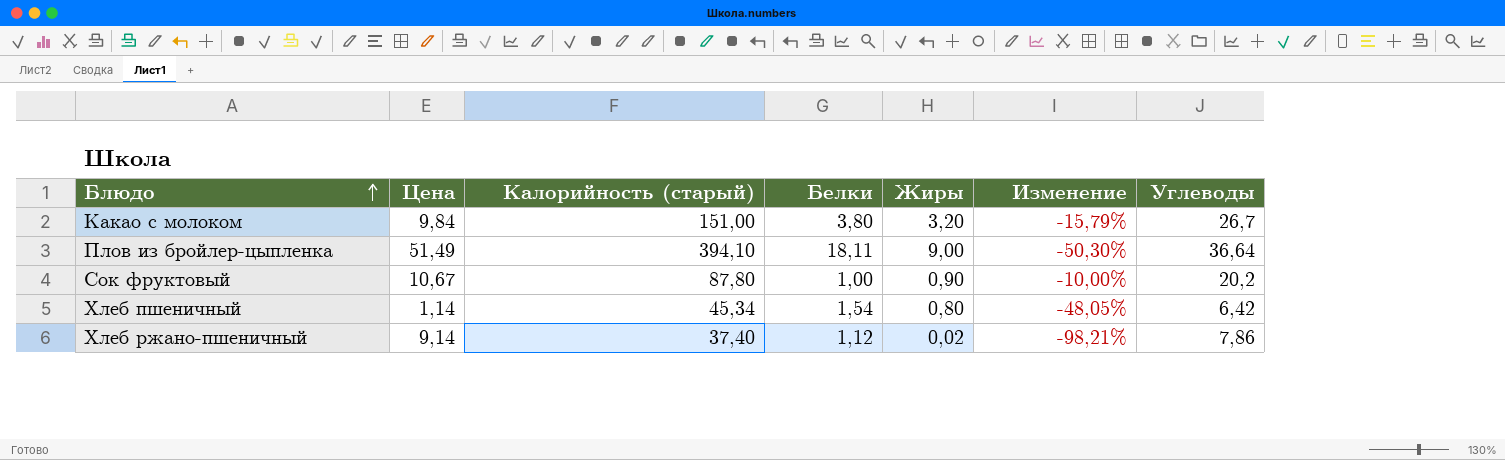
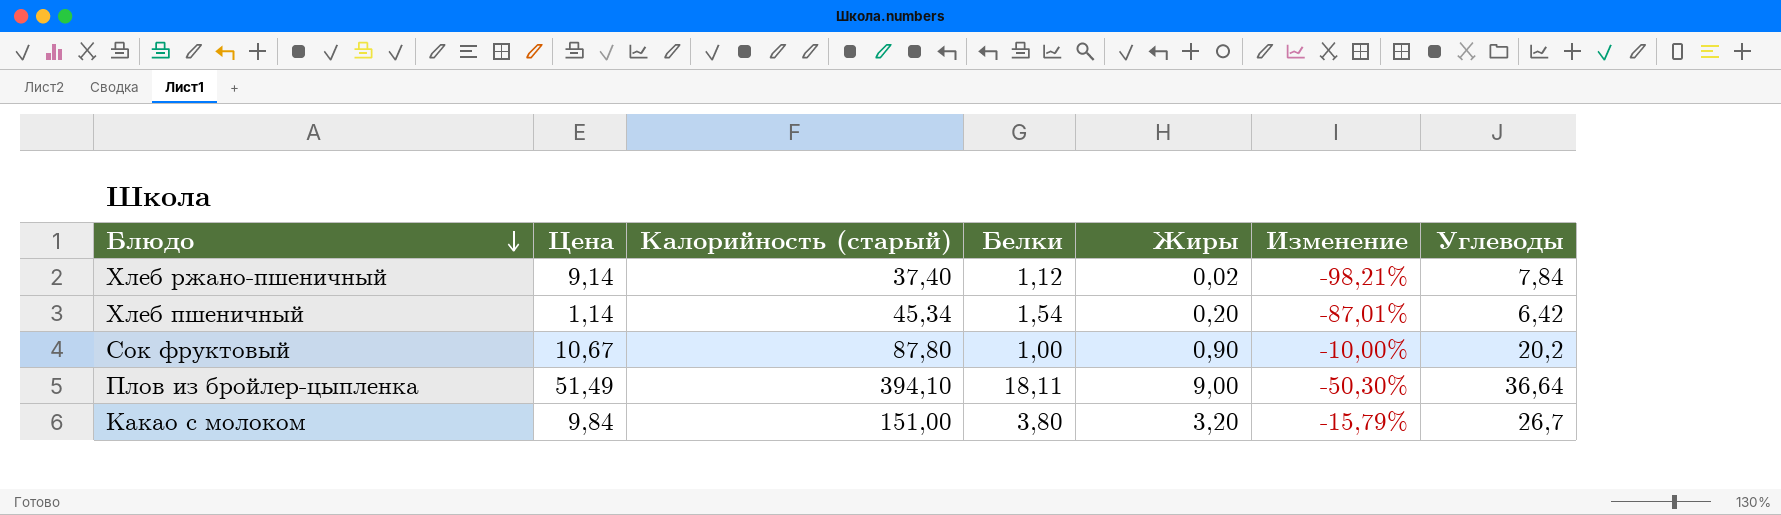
row order: Блюдо ascending -> Блюдо descending
Хлеб ржано-пшеничный | Углеводы: 7,86 -> 7,84
Хлеб пшеничный | Жиры: 0,80 -> 0,20
Хлеб пшеничный | Изменение: -48,05% -> -87,01%

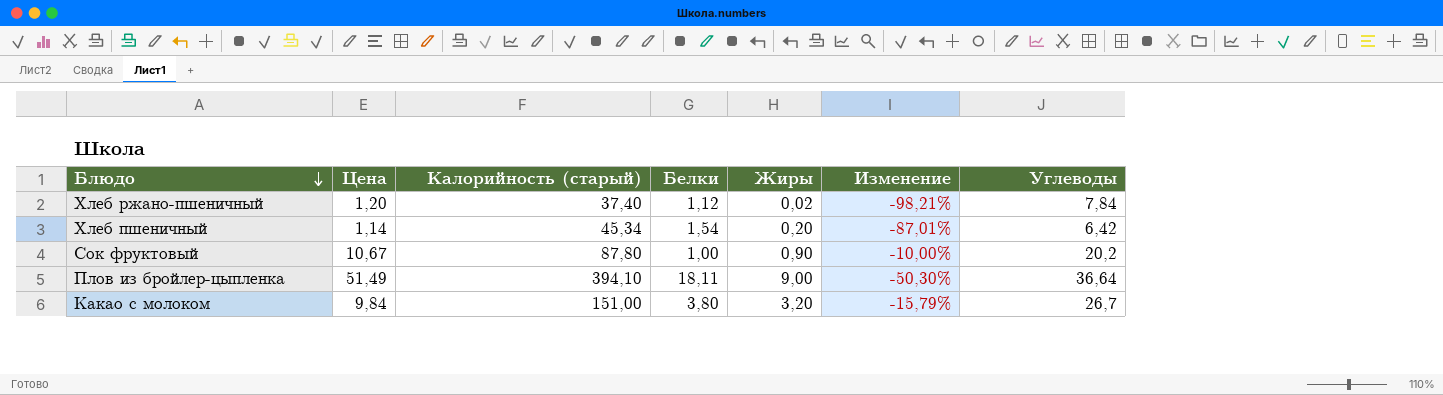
Хлеб ржано-пшеничный | Цена: 9,14 -> 1,20

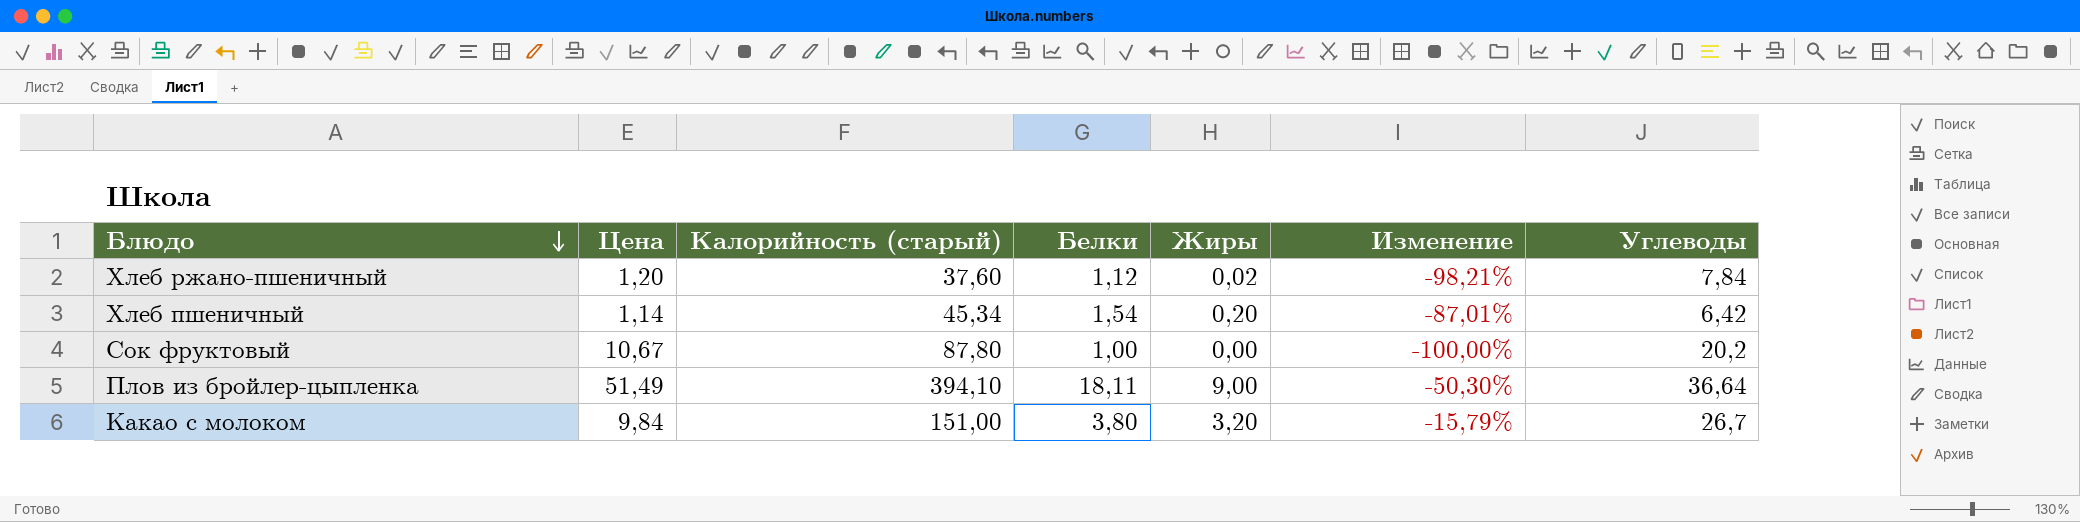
Хлеб ржано-пшеничный | Калорийность (старый): 37,40 -> 37,60
Сок фруктовый | Жиры: 0,90 -> 0,00
Сок фруктовый | Изменение: -10,00% -> -100,00%

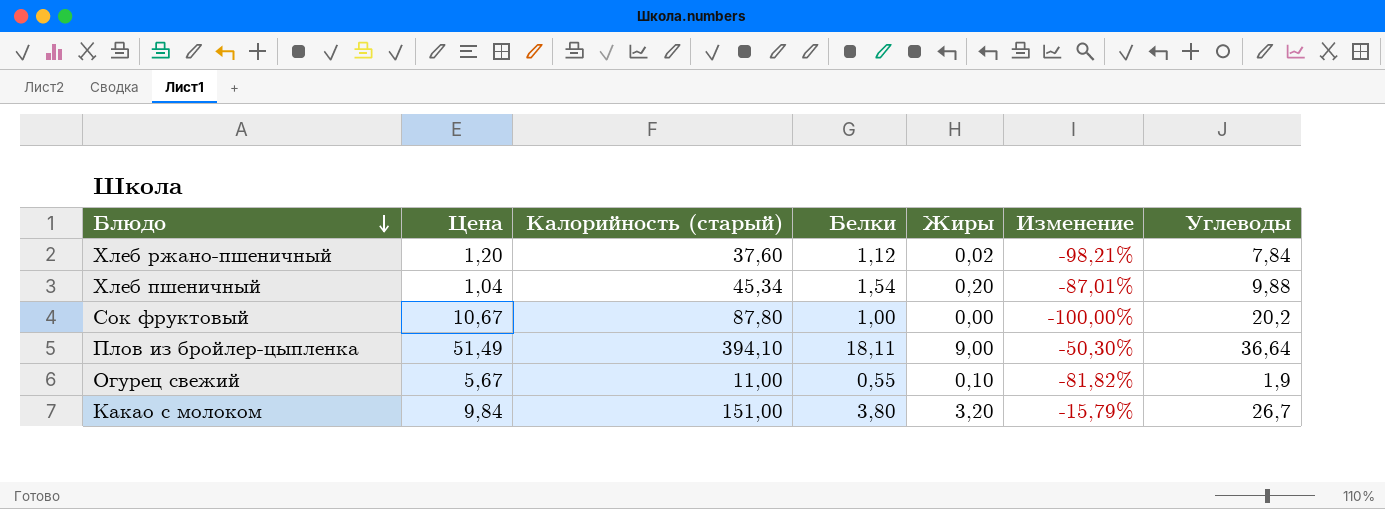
Хлеб пшеничный | Цена: 1,14 -> 1,04
Хлеб пшеничный | Углеводы: 6,42 -> 9,88
row Огурец свежий: none -> 5,67 | 11,00 | 0,55 | 0,10 | -81,82% | 1,9

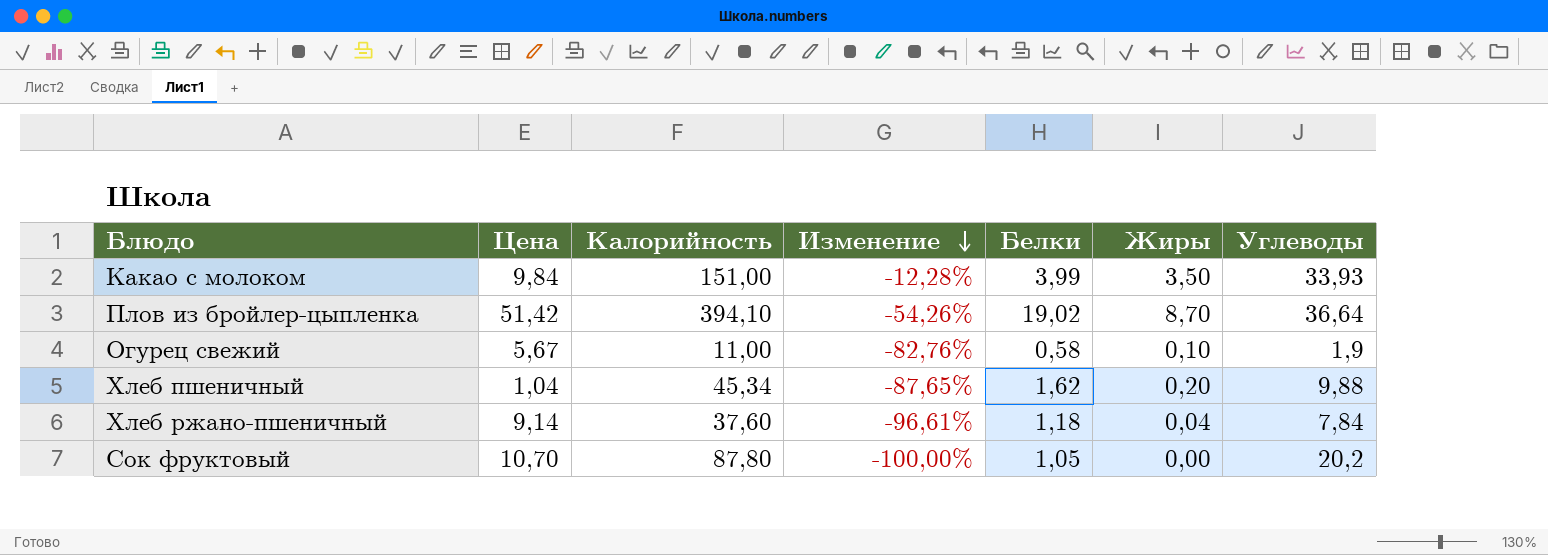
row order: Блюдо descending -> Изменение descending
column name: Калорийность (старый) -> Калорийность
column Изменение | position: 6 -> 4
Какао с молоком | Изменение: -15,79% -> -12,28%
Какао с молоком | Белки: 3,80 -> 3,99
Какао с молоком | Жиры: 3,20 -> 3,50
Какао с молоком | Углеводы: 26,7 -> 33,93
Плов из бройлер-цыпленка | Цена: 51,49 -> 51,42
Плов из бройлер-цыпленка | Изменение: -50,30% -> -54,26%
Плов из бройлер-цыпленка | Белки: 18,11 -> 19,02
Плов из бройлер-цыпленка | Жиры: 9,00 -> 8,70
Огурец свежий | Изменение: -81,82% -> -82,76%
Огурец свежий | Белки: 0,55 -> 0,58
Хлеб пшеничный | Изменение: -87,01% -> -87,65%
Хлеб пшеничный | Белки: 1,54 -> 1,62
Хлеб ржано-пшеничный | Цена: 1,20 -> 9,14
Хлеб ржано-пшеничный | Изменение: -98,21% -> -96,61%
Хлеб ржано-пшеничный | Белки: 1,12 -> 1,18
Хлеб ржано-пшеничный | Жиры: 0,02 -> 0,04
Сок фруктовый | Цена: 10,67 -> 10,70
Сок фруктовый | Белки: 1,00 -> 1,05

